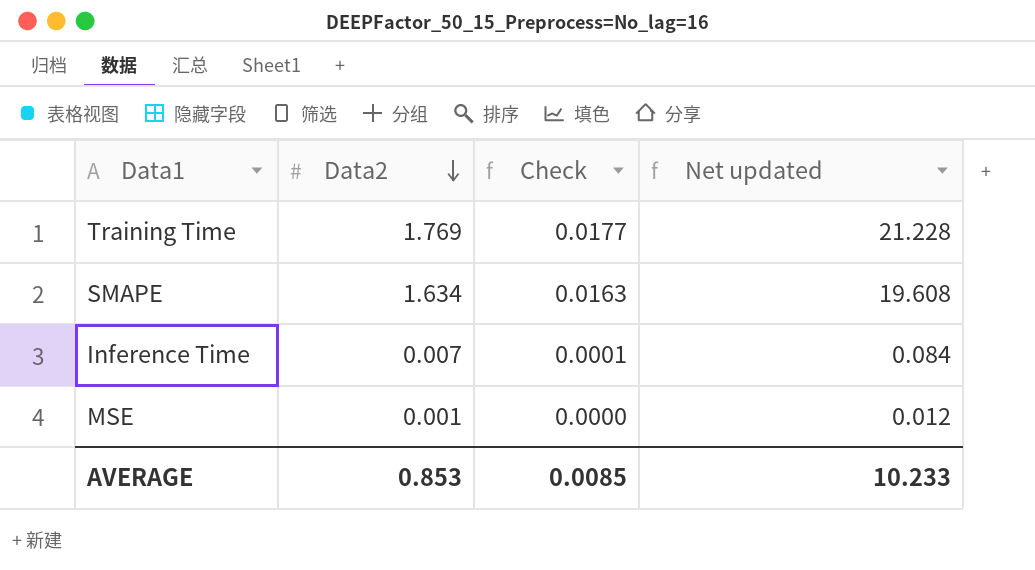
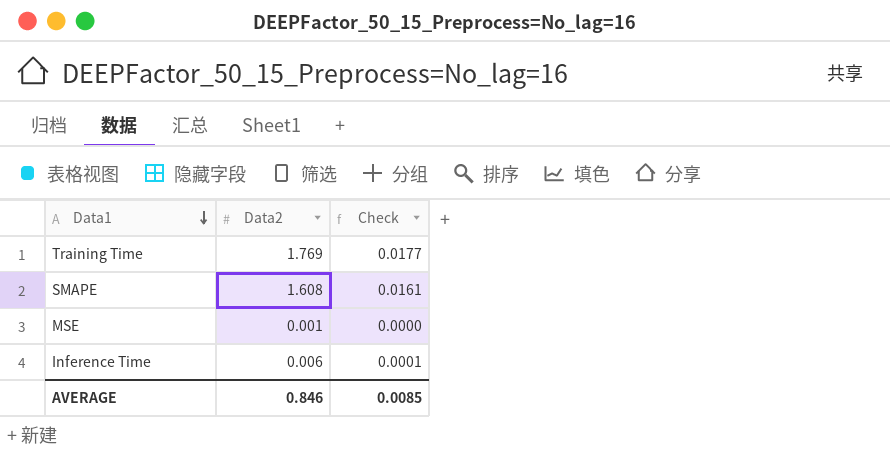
row order: Data2 descending -> Data1 descending
column Net updated | formula: [Data2] * 12 -> none
SMAPE | Data2: 1.634 -> 1.608
SMAPE | Check: 0.0163 -> 0.0161
Inference Time | Data2: 0.007 -> 0.006
AVERAGE | Data2: 0.853 -> 0.846

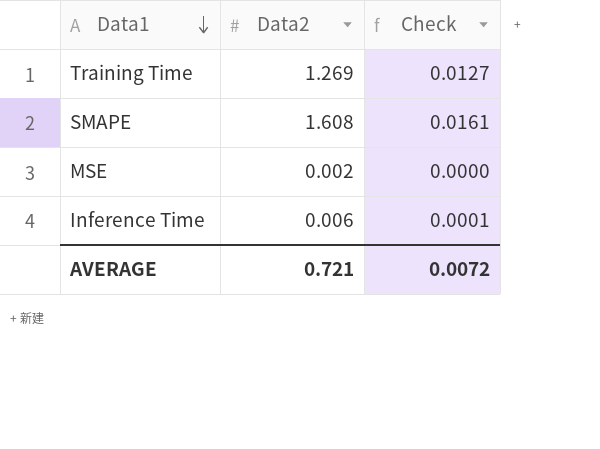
Training Time | Data2: 1.769 -> 1.269
Training Time | Check: 0.0177 -> 0.0127
MSE | Data2: 0.001 -> 0.002
AVERAGE | Data2: 0.846 -> 0.721
AVERAGE | Check: 0.0085 -> 0.0072

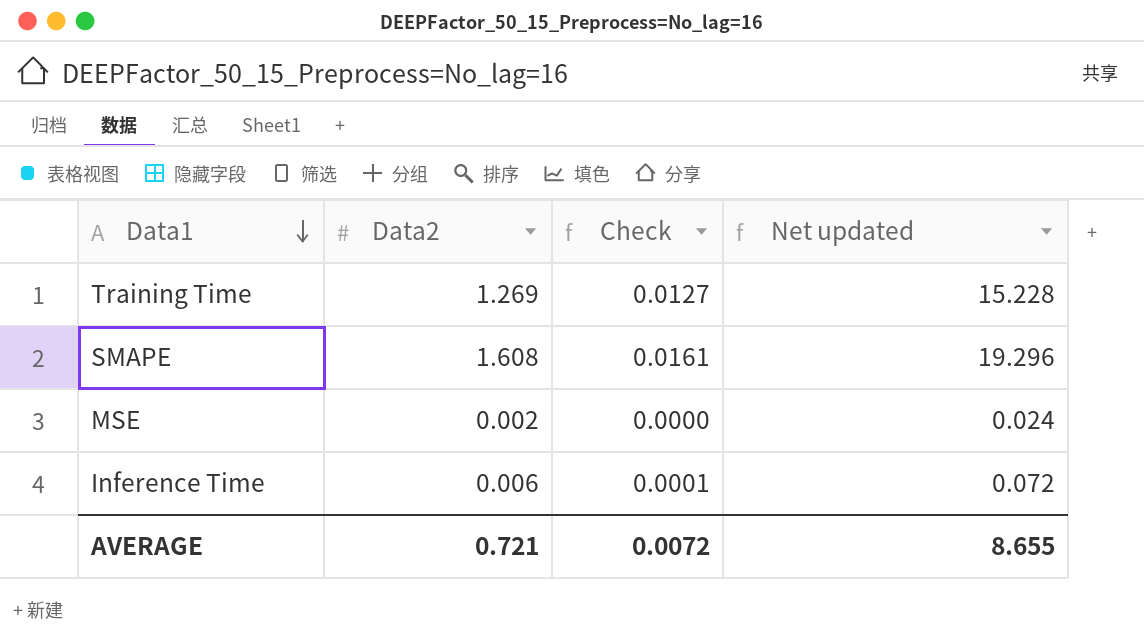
column Net updated | formula: none -> [Data2] * 12

